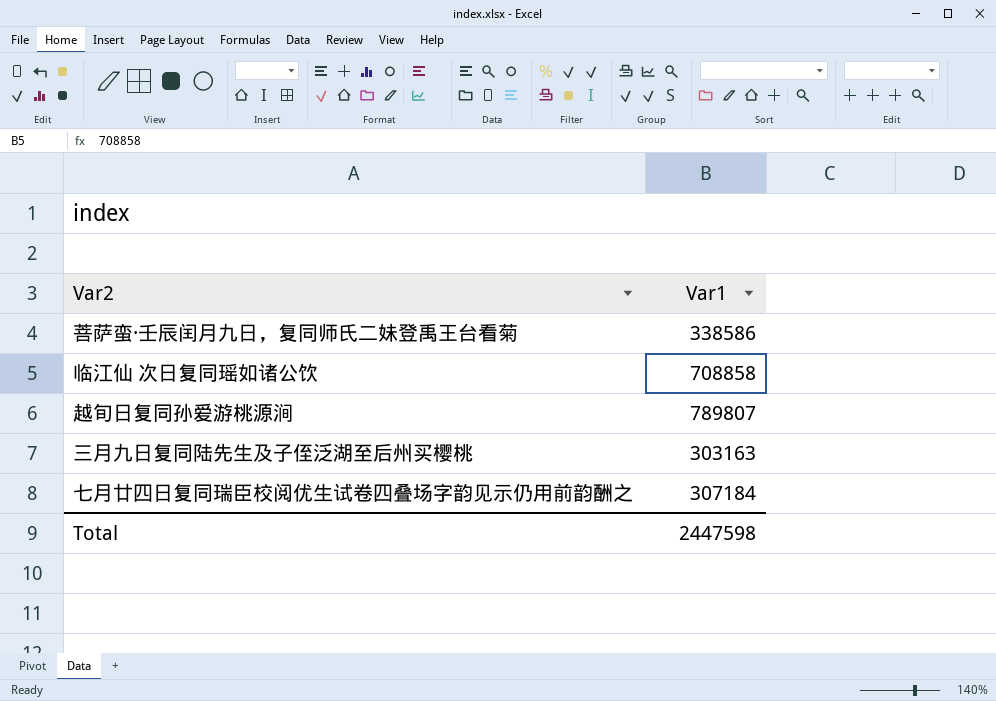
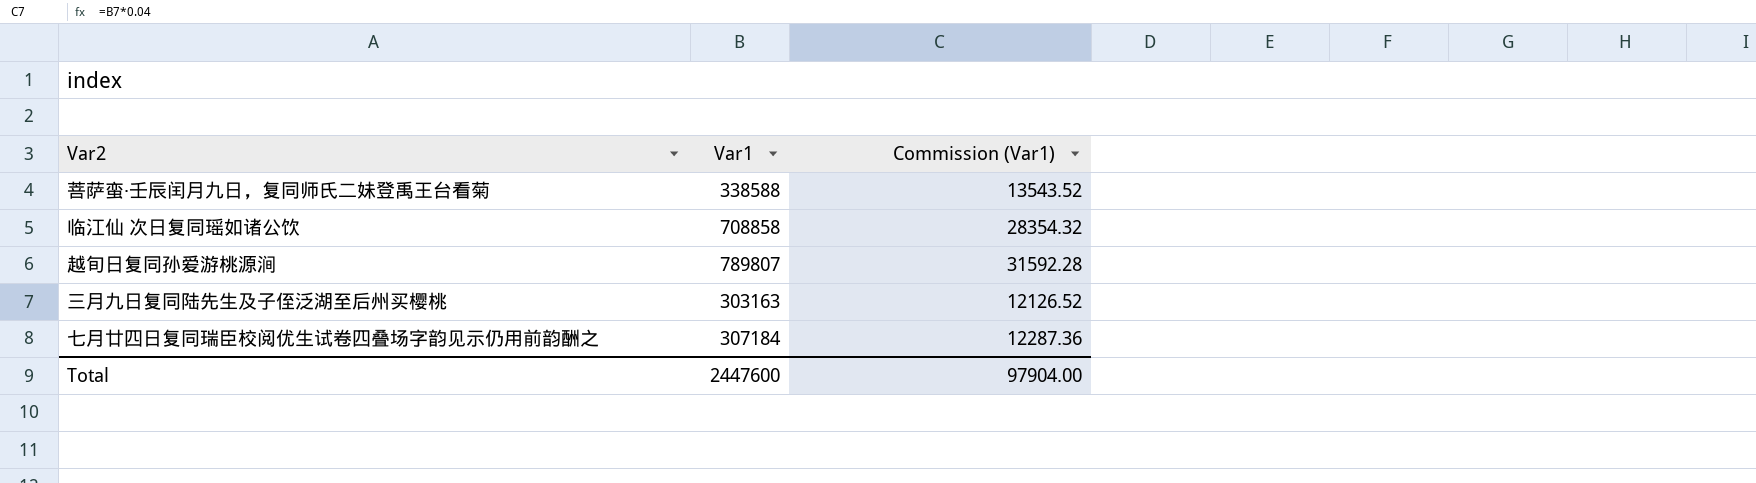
column Commission (Var1) | formula: none -> [Var1] * 0.04
菩萨蛮·壬辰闰月九日，复同师氏二妹登禹王台看菊 | Var1: 338586 -> 338588
Total | Var1: 2447598 -> 2447600

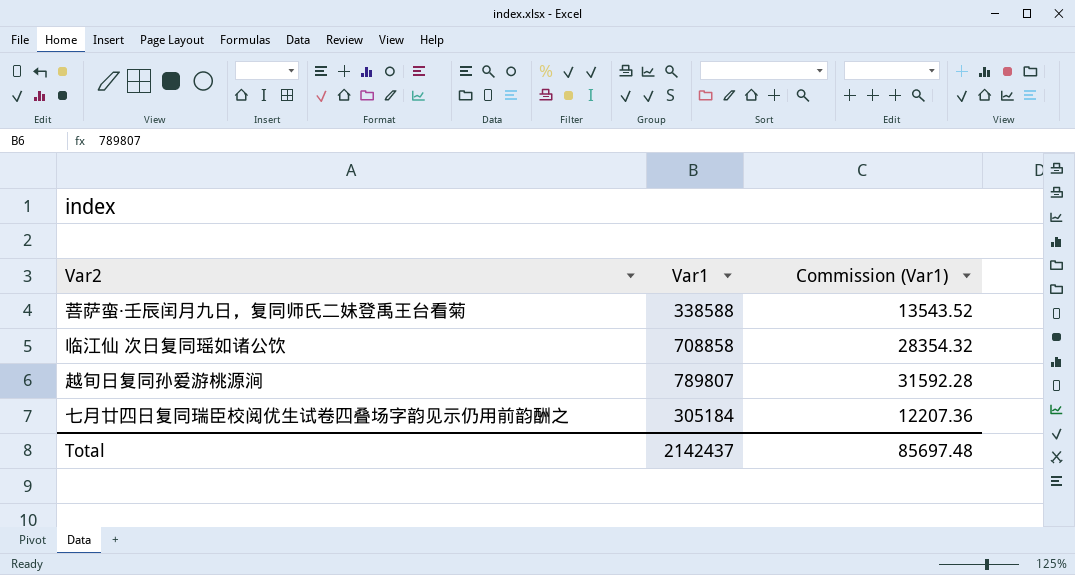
row 三月九日复同陆先生及子侄泛湖至后州买樱桃: 303163 | 12126.52 -> none
七月廿四日复同瑞臣校阅优生试卷四叠场字韵见示仍用前韵酬之 | Var1: 307184 -> 305184
七月廿四日复同瑞臣校阅优生试卷四叠场字韵见示仍用前韵酬之 | Commission (Var1): 12287.36 -> 12207.36
Total | Var1: 2447600 -> 2142437
Total | Commission (Var1): 97904.00 -> 85697.48

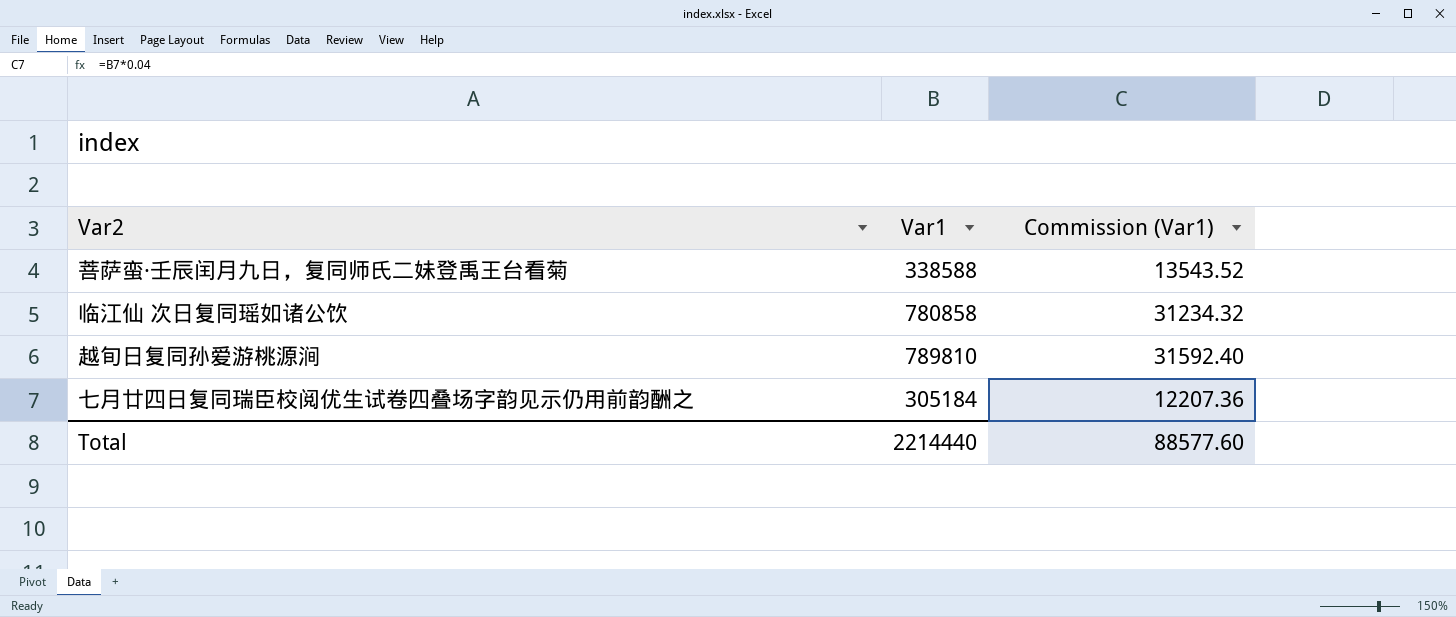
临江仙 次日复同瑶如诸公饮 | Var1: 708858 -> 780858
临江仙 次日复同瑶如诸公饮 | Commission (Var1): 28354.32 -> 31234.32
越旬日复同孙爱游桃源涧 | Var1: 789807 -> 789810
越旬日复同孙爱游桃源涧 | Commission (Var1): 31592.28 -> 31592.40
Total | Var1: 2142437 -> 2214440
Total | Commission (Var1): 85697.48 -> 88577.60

